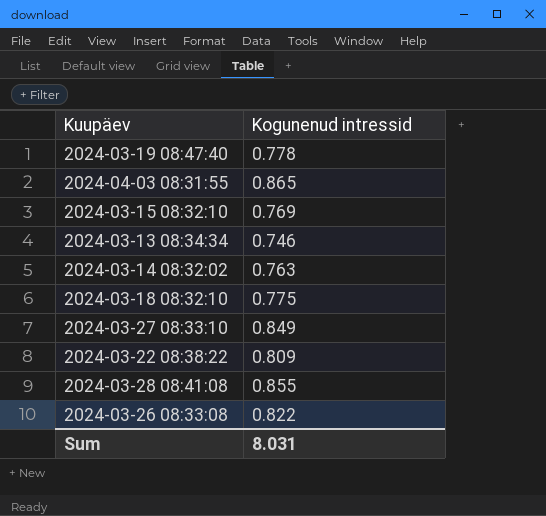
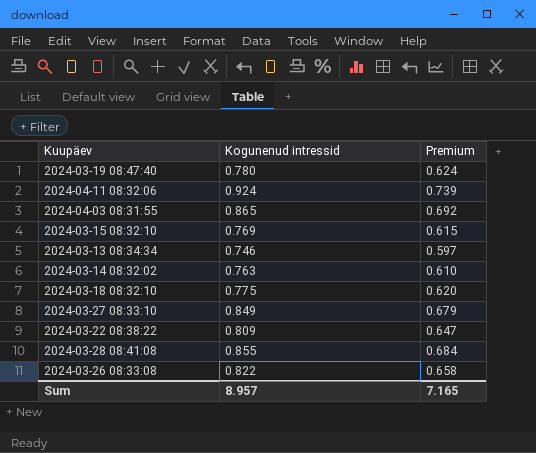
column Premium | formula: none -> [Kogunenud intressid] * 0.8
2024-03-19 08:47:40 | Kogunenud intressid: 0.778 -> 0.780
row 2024-04-11 08:32:06: none -> 0.924 | 0.739
Sum | Kogunenud intressid: 8.031 -> 8.957

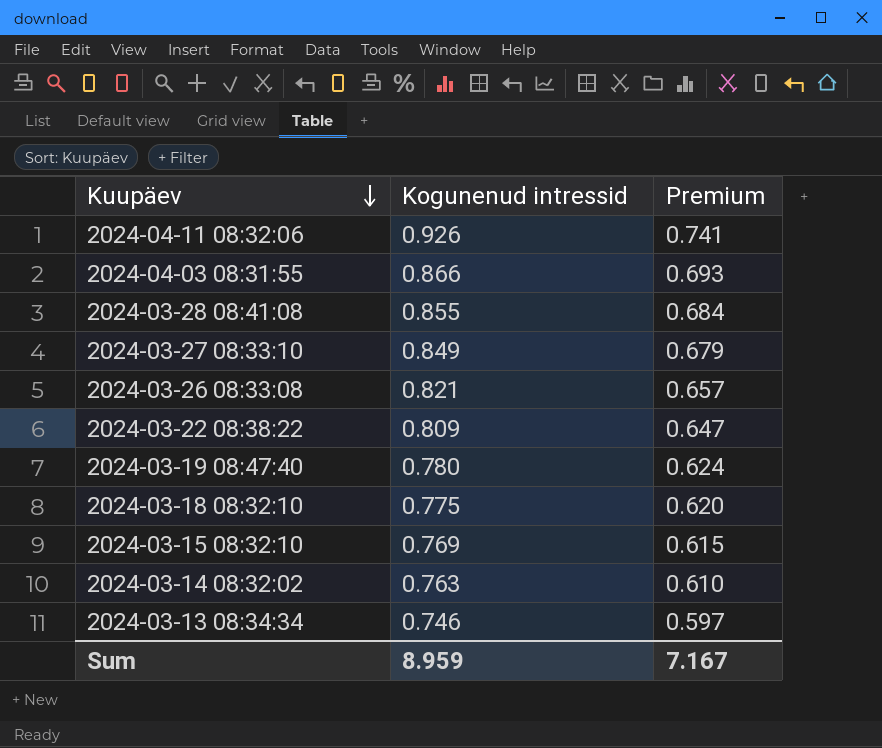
row order: none -> Kuupäev descending
2024-04-11 08:32:06 | Kogunenud intressid: 0.924 -> 0.926
2024-04-11 08:32:06 | Premium: 0.739 -> 0.741
2024-04-03 08:31:55 | Kogunenud intressid: 0.865 -> 0.866
2024-04-03 08:31:55 | Premium: 0.692 -> 0.693
2024-03-26 08:33:08 | Kogunenud intressid: 0.822 -> 0.821
2024-03-26 08:33:08 | Premium: 0.658 -> 0.657
Sum | Kogunenud intressid: 8.957 -> 8.959
Sum | Premium: 7.165 -> 7.167

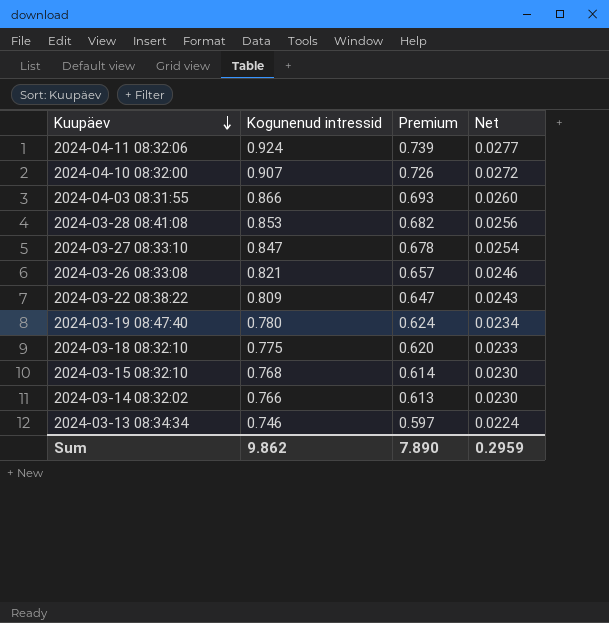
column Net | formula: none -> [Kogunenud intressid] * 0.03
2024-04-11 08:32:06 | Kogunenud intressid: 0.926 -> 0.924
2024-04-11 08:32:06 | Premium: 0.741 -> 0.739
row 2024-04-10 08:32:00: none -> 0.907 | 0.726 | 0.0272
2024-03-28 08:41:08 | Kogunenud intressid: 0.855 -> 0.853
2024-03-28 08:41:08 | Premium: 0.684 -> 0.682
2024-03-27 08:33:10 | Kogunenud intressid: 0.849 -> 0.847
2024-03-27 08:33:10 | Premium: 0.679 -> 0.678
2024-03-15 08:32:10 | Kogunenud intressid: 0.769 -> 0.768
2024-03-15 08:32:10 | Premium: 0.615 -> 0.614
2024-03-14 08:32:02 | Kogunenud intressid: 0.763 -> 0.766
2024-03-14 08:32:02 | Premium: 0.610 -> 0.613
Sum | Kogunenud intressid: 8.959 -> 9.862
Sum | Premium: 7.167 -> 7.890

